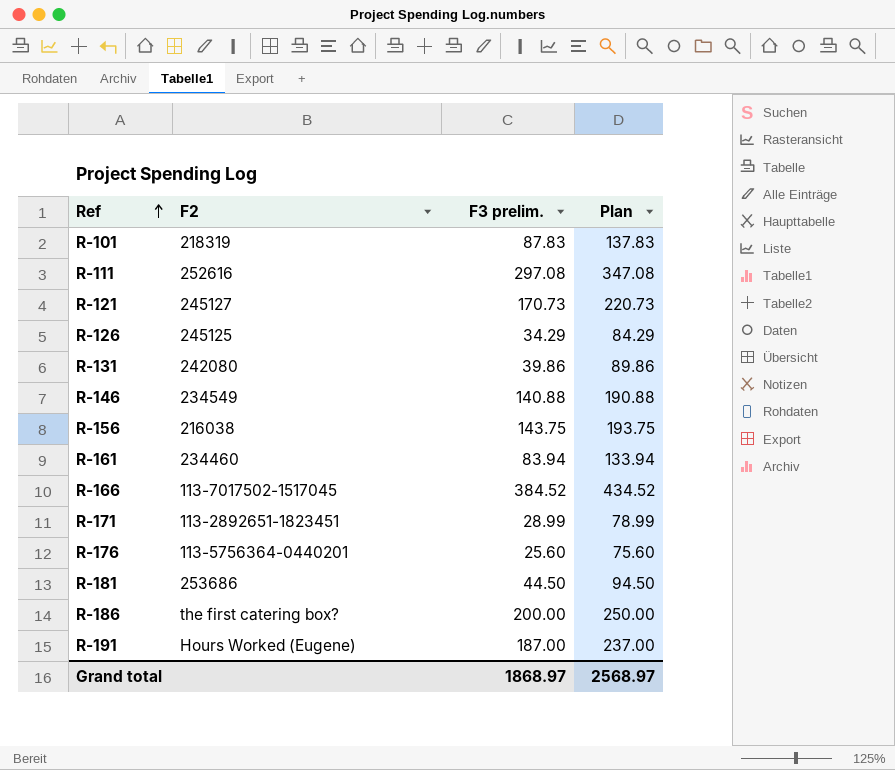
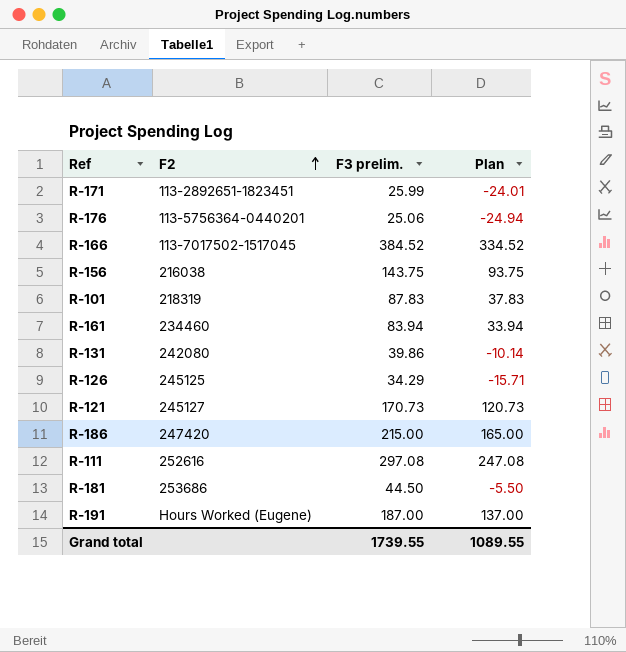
row order: Ref ascending -> F2 ascending
column Plan | formula: [F3 prelim.] + 50 -> [F3 prelim.] - 50
row R-146: 234549 | 140.88 | 190.88 -> none
R-171 | F3 prelim.: 28.99 -> 25.99
R-176 | F3 prelim.: 25.60 -> 25.06
R-186 | F2: the first catering box? -> 247420
R-186 | F3 prelim.: 200.00 -> 215.00
Grand total | F3 prelim.: 1868.97 -> 1739.55
Grand total | Plan: 2568.97 -> 1089.55

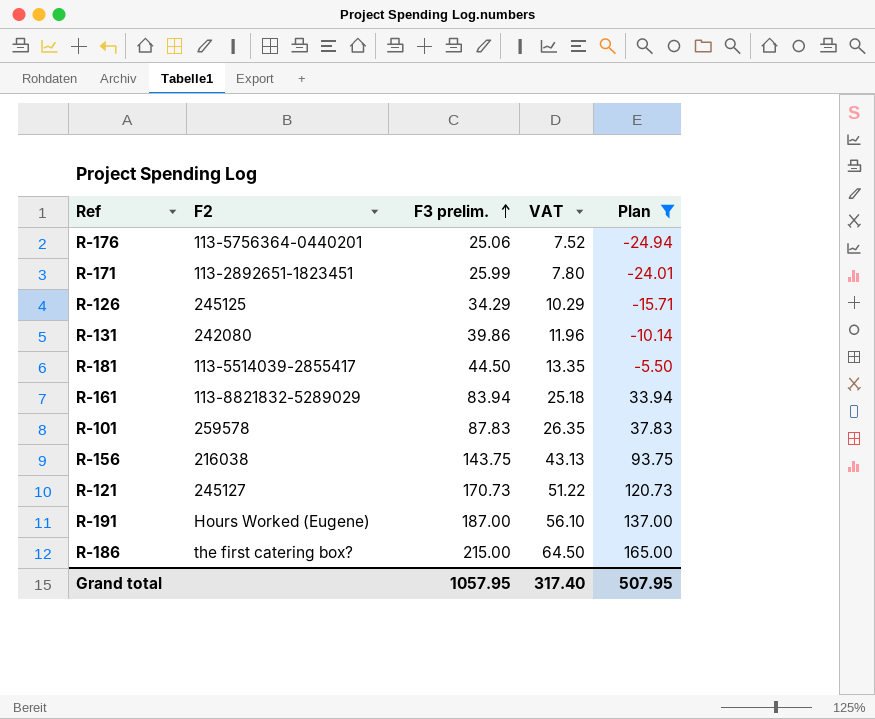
filter: none -> Plan <= 165.00
row order: F2 ascending -> F3 prelim. ascending
column VAT | formula: none -> [F3 prelim.] * 0.3
R-181 | F2: 253686 -> 113-5514039-2855417
R-161 | F2: 234460 -> 113-8821832-5289029
R-101 | F2: 218319 -> 259578
R-186 | F2: 247420 -> the first catering box?
Grand total | F3 prelim.: 1739.55 -> 1057.95
Grand total | Plan: 1089.55 -> 507.95

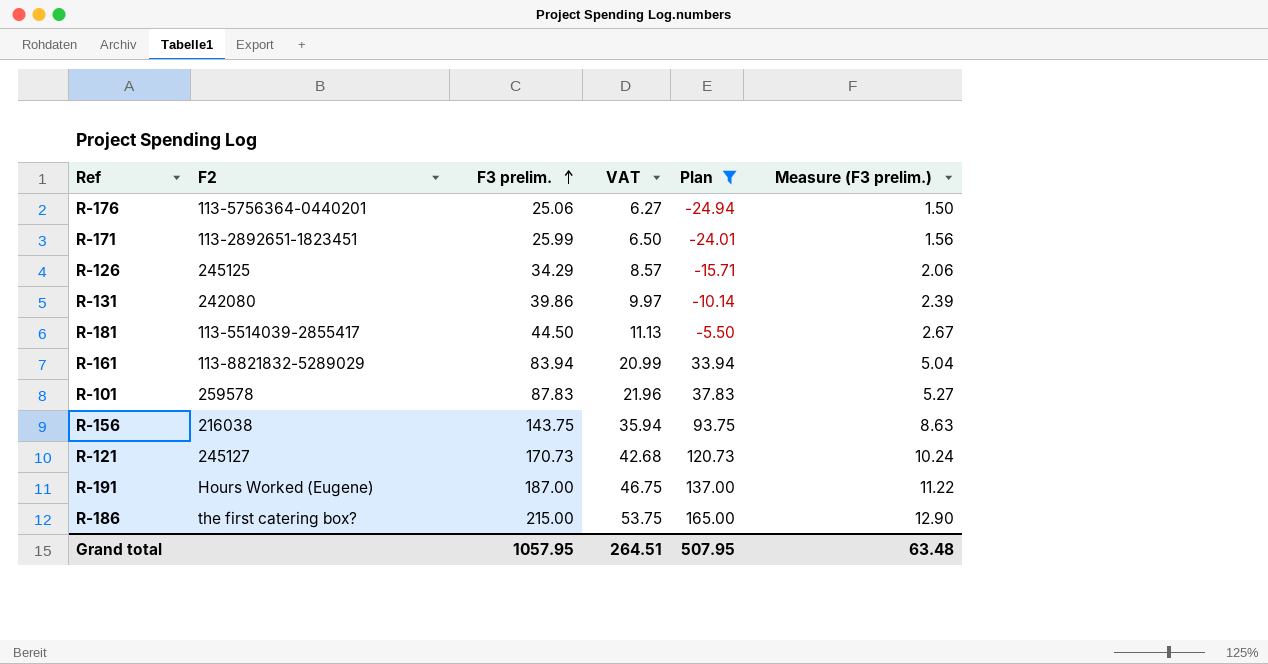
column VAT | formula: [F3 prelim.] * 0.3 -> [F3 prelim.] * 0.25
column Measure (F3 prelim.) | formula: none -> [F3 prelim.] * 0.06
Grand total | VAT: 317.40 -> 264.51

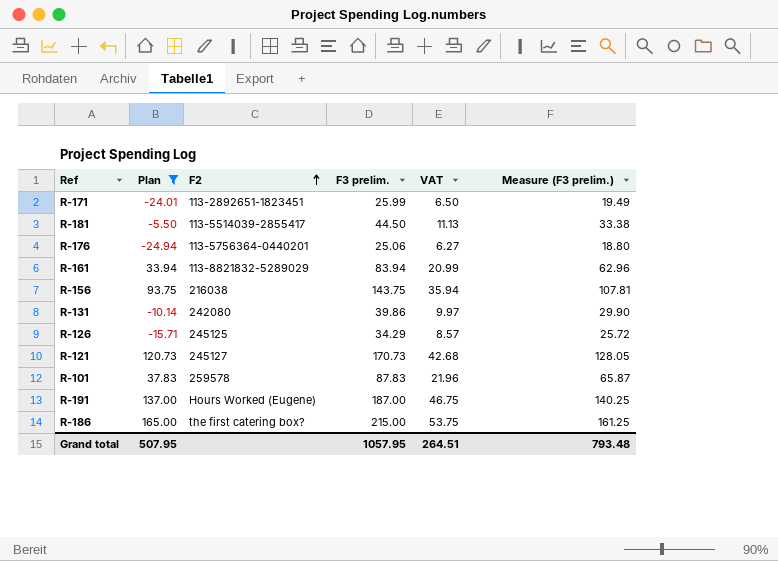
row order: F3 prelim. ascending -> F2 ascending
column Plan | position: 5 -> 2
column Measure (F3 prelim.) | formula: [F3 prelim.] * 0.06 -> [F3 prelim.] * 0.75
Grand total | Measure (F3 prelim.): 63.48 -> 793.48

